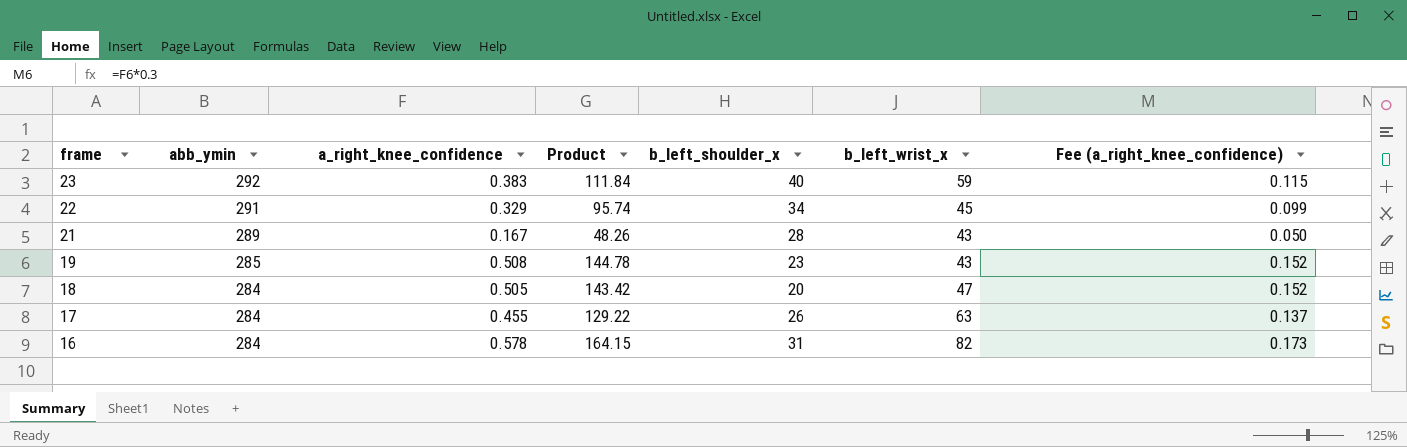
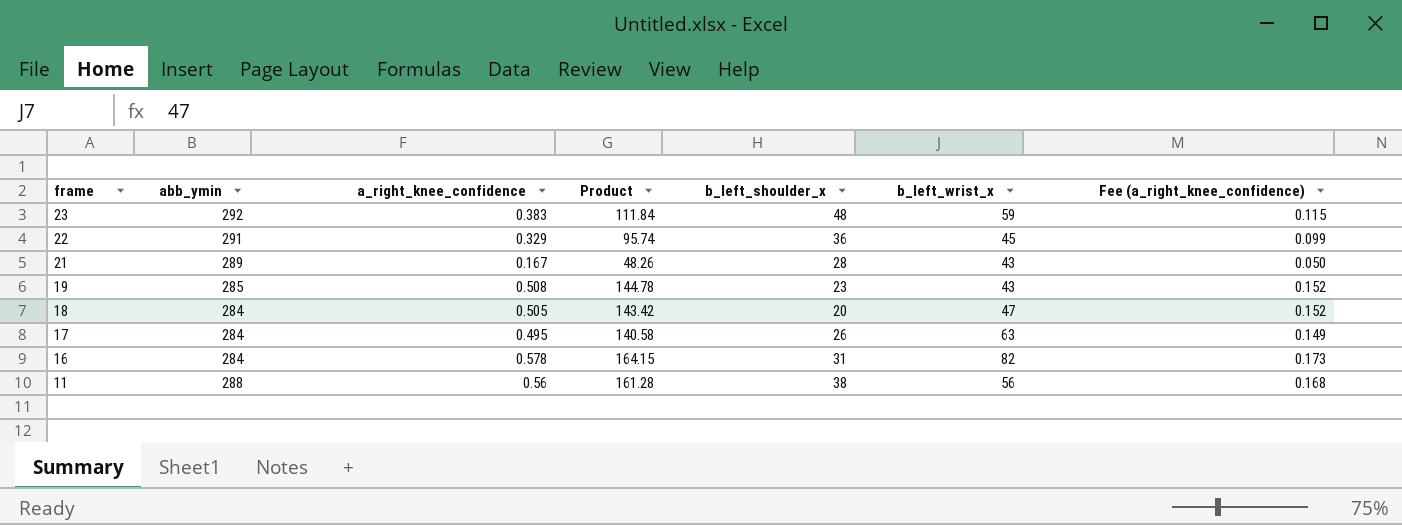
23 | b_left_shoulder_x: 40 -> 48
22 | b_left_shoulder_x: 34 -> 36
17 | a_right_knee_confidence: 0.455 -> 0.495
17 | Product: 129.22 -> 140.58
17 | Fee (a_right_knee_confidence): 0.137 -> 0.149
row 11: none -> 288 | 0.56 | 161.28 | 38 | 56 | 0.168

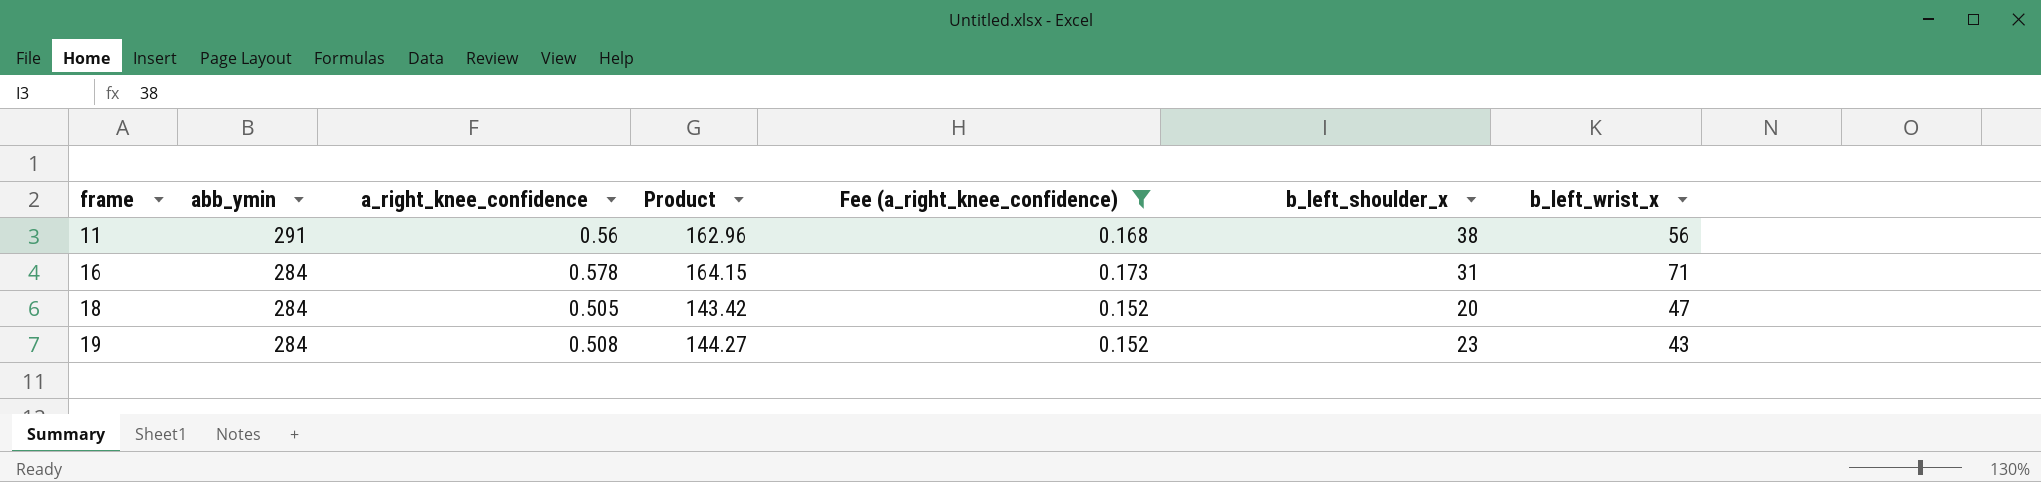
filter: none -> Fee (a_right_knee_confidence) >= 0.152
row order: frame descending -> frame ascending
column Fee (a_right_knee_confidence) | position: 7 -> 5
11 | abb_ymin: 288 -> 291
11 | Product: 161.28 -> 162.96
16 | b_left_wrist_x: 82 -> 71
19 | abb_ymin: 285 -> 284
19 | Product: 144.78 -> 144.27

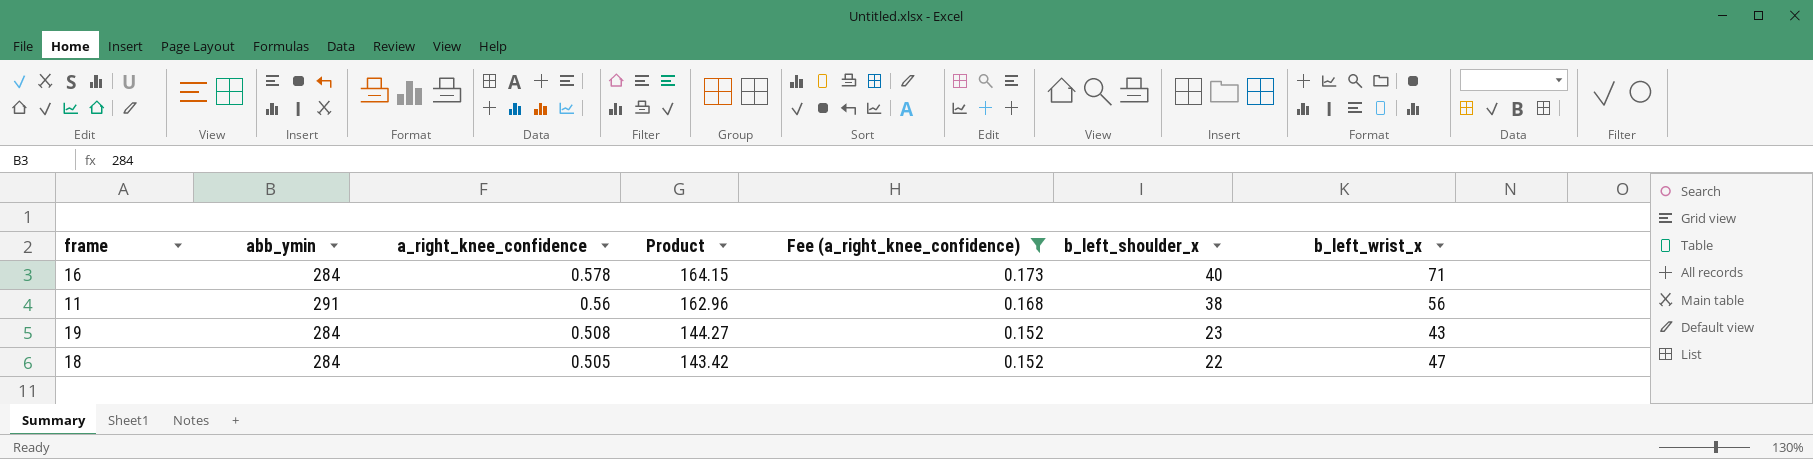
row order: frame ascending -> a_right_knee_confidence descending
16 | b_left_shoulder_x: 31 -> 40
18 | b_left_shoulder_x: 20 -> 22

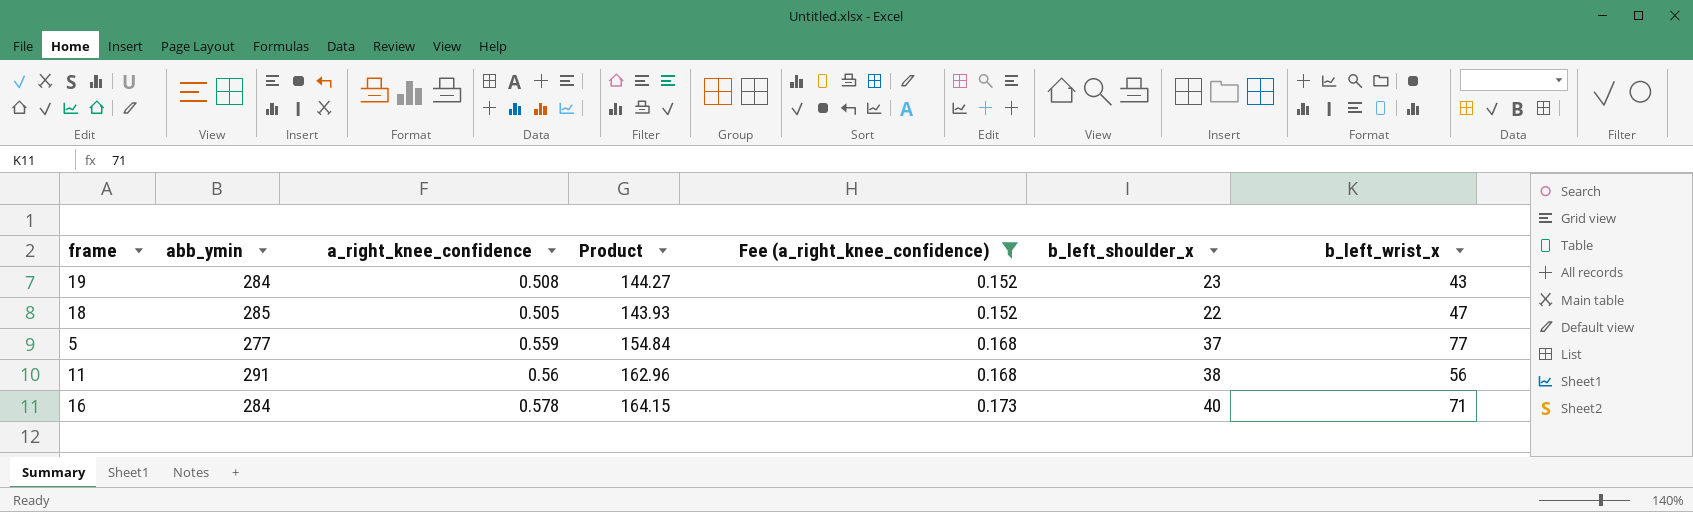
row order: a_right_knee_confidence descending -> Fee (a_right_knee_confidence) ascending
18 | abb_ymin: 284 -> 285
18 | Product: 143.42 -> 143.93
row 5: none -> 277 | 0.559 | 154.84 | 0.168 | 37 | 77

